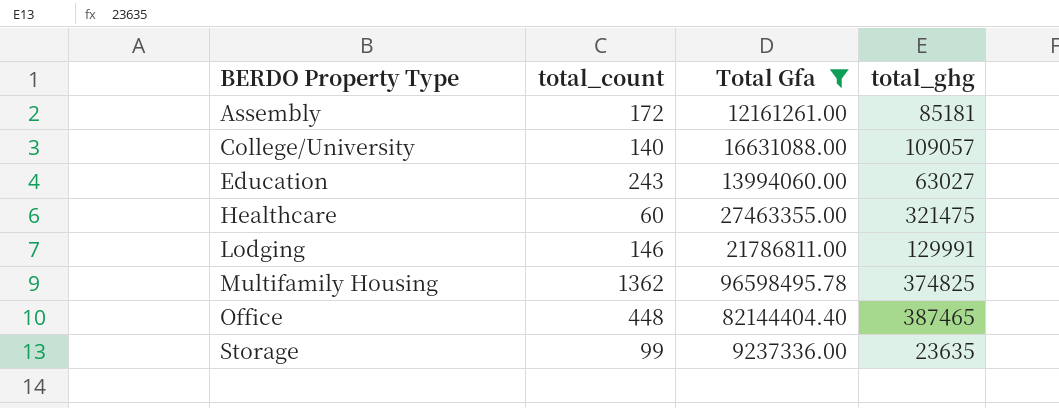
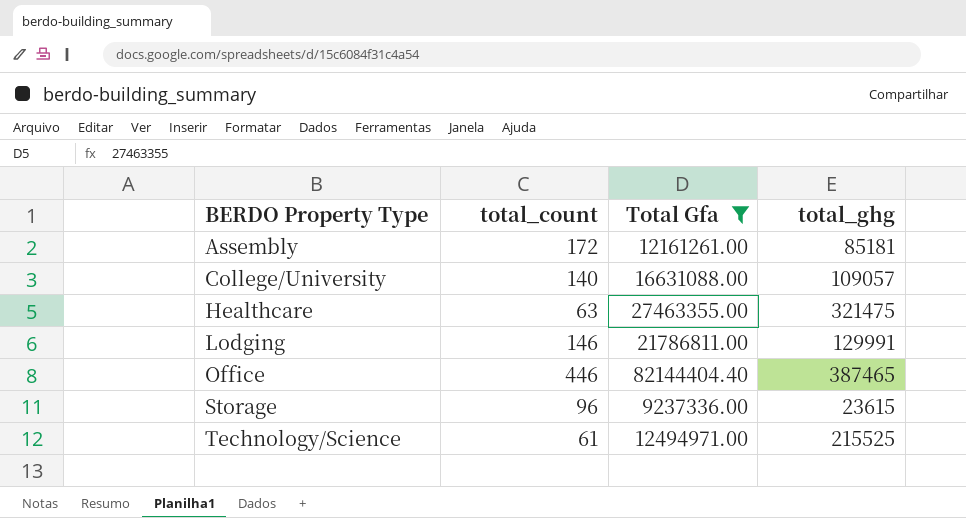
row Education: 243 | 13994060.00 | 63027 -> none
row Multifamily Housing: 1362 | 96598495.78 | 374825 -> none
Healthcare | total_count: 60 -> 63
Office | total_count: 448 -> 446
Storage | total_count: 99 -> 96
Storage | total_ghg: 23635 -> 23615
row Technology/Science: none -> 61 | 12494971.00 | 215525

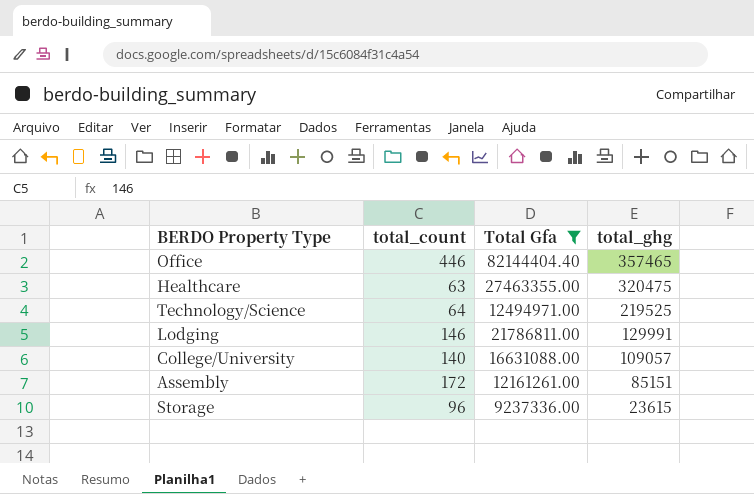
row order: BERDO Property Type ascending -> total_ghg descending
Office | total_ghg: 387465 -> 357465
Healthcare | total_ghg: 321475 -> 320475
Technology/Science | total_count: 61 -> 64
Technology/Science | total_ghg: 215525 -> 219525
Assembly | total_ghg: 85181 -> 85151

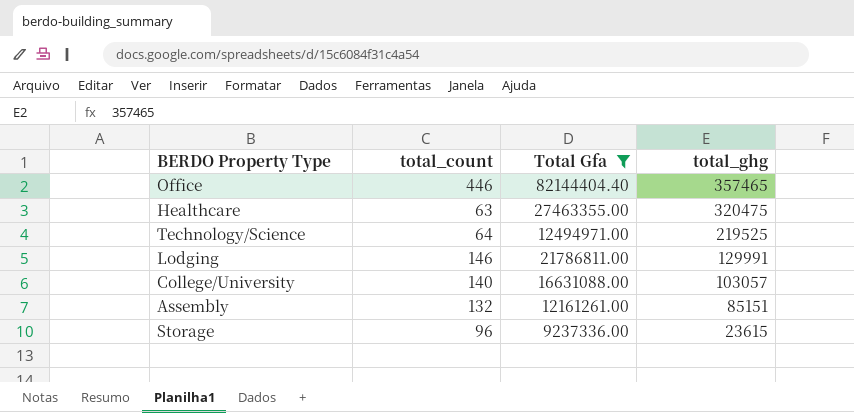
College/University | total_ghg: 109057 -> 103057
Assembly | total_count: 172 -> 132

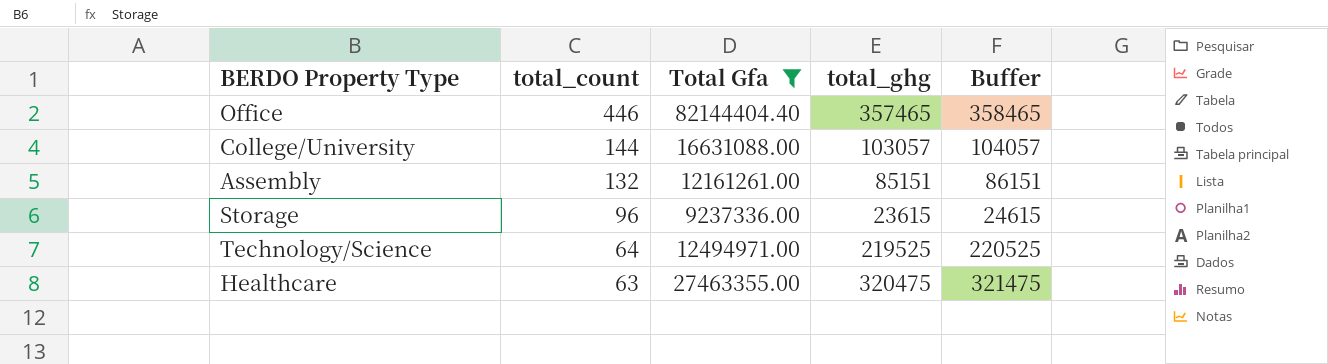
row order: total_ghg descending -> total_count descending
column Buffer | formula: none -> [total_ghg] + 1000
row Lodging: 146 | 21786811.00 | 129991 -> none
College/University | total_count: 140 -> 144

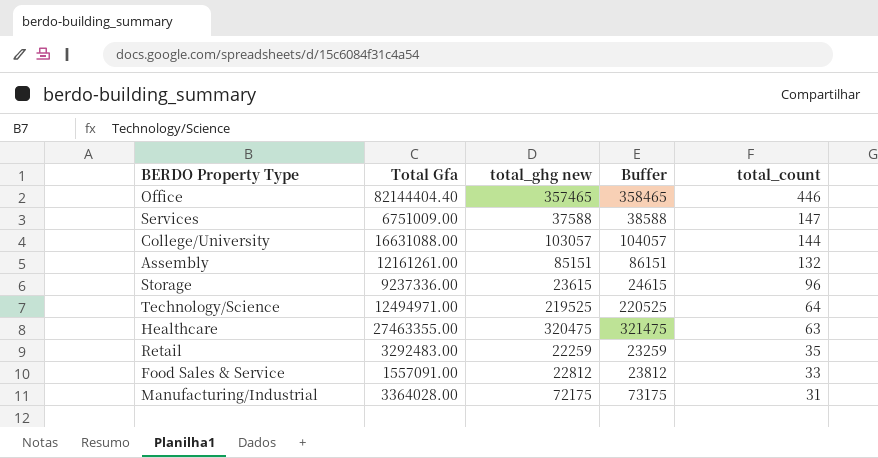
filter: Total Gfa >= 9237336.00 -> none
column name: total_ghg -> total_ghg new
column total_count | position: 2 -> 5

